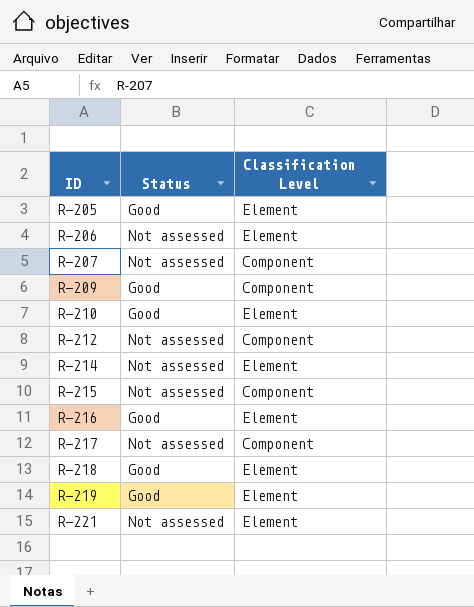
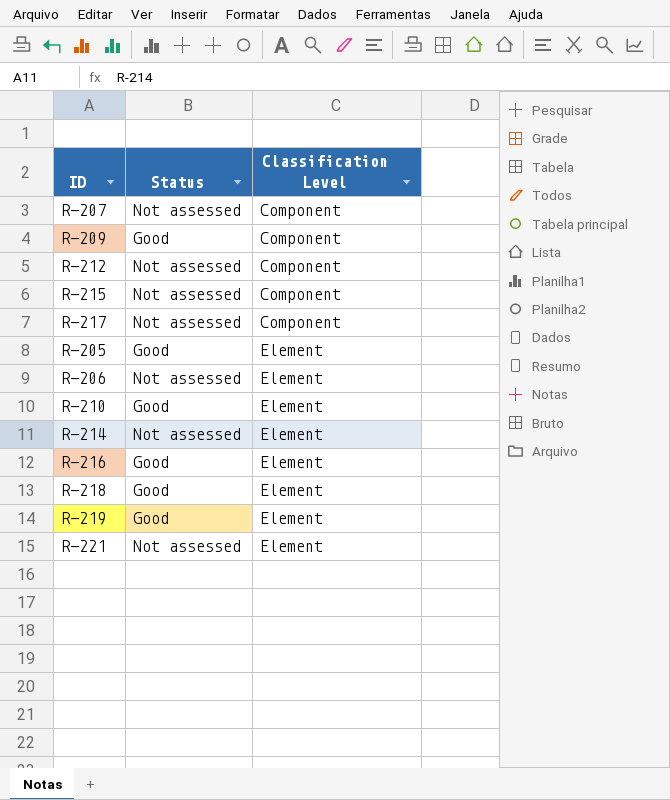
row order: ID ascending -> Classification Level ascending

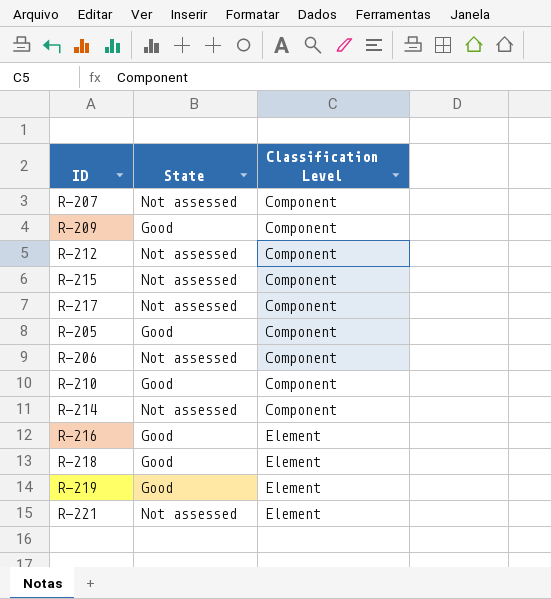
column name: Status -> State
R-205 | Classification Level: Element -> Component
R-206 | Classification Level: Element -> Component
R-210 | Classification Level: Element -> Component
R-214 | Classification Level: Element -> Component

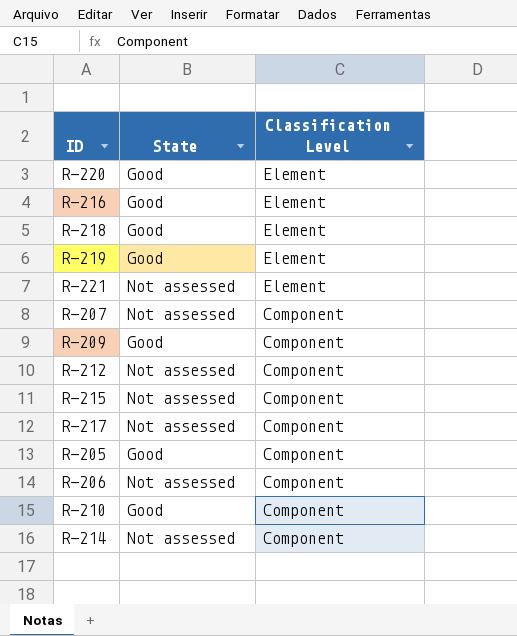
row order: Classification Level ascending -> Classification Level descending
row R-220: none -> Good | Element

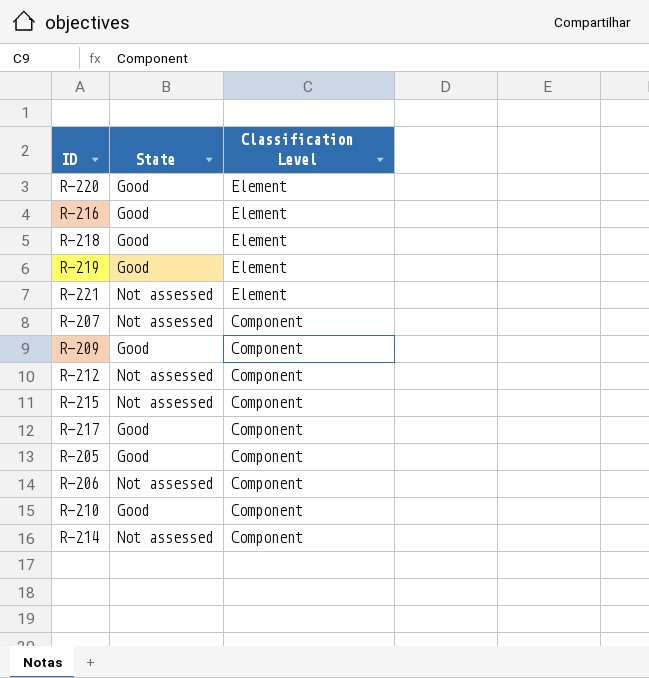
R-217 | State: Not assessed -> Good

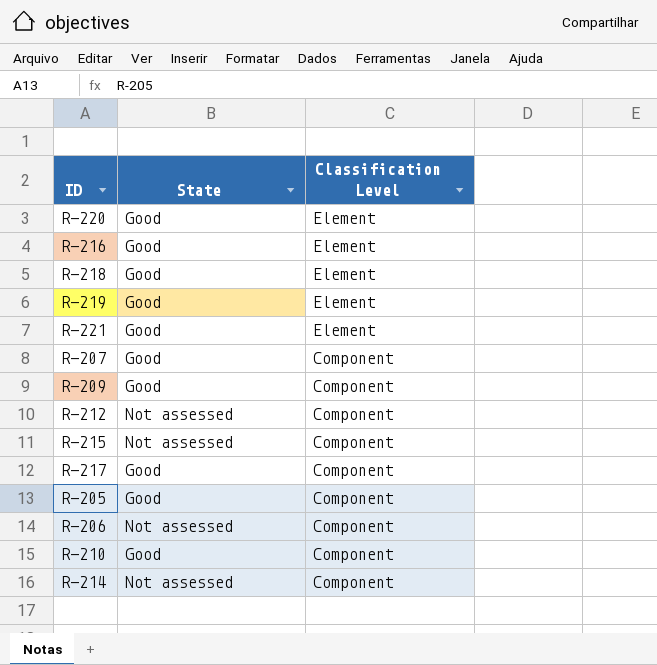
R-221 | State: Not assessed -> Good
R-207 | State: Not assessed -> Good

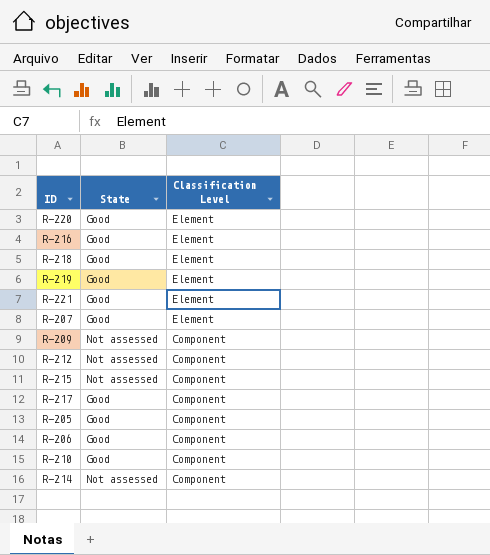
R-207 | Classification Level: Component -> Element
R-209 | State: Good -> Not assessed
R-206 | State: Not assessed -> Good

